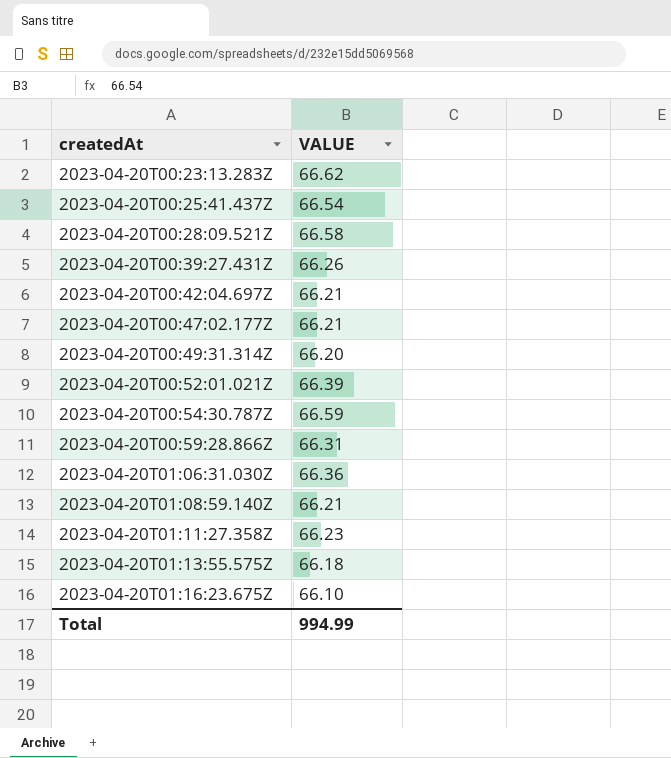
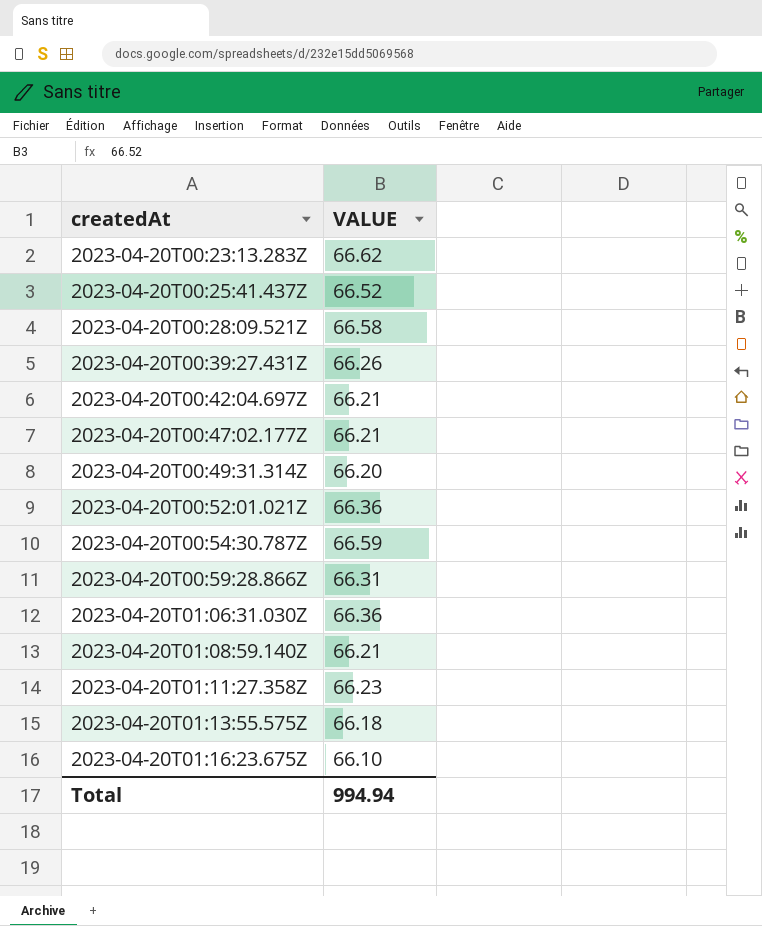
2023-04-20T00:25:41.437Z | VALUE: 66.54 -> 66.52
2023-04-20T00:52:01.021Z | VALUE: 66.39 -> 66.36
Total | VALUE: 994.99 -> 994.94

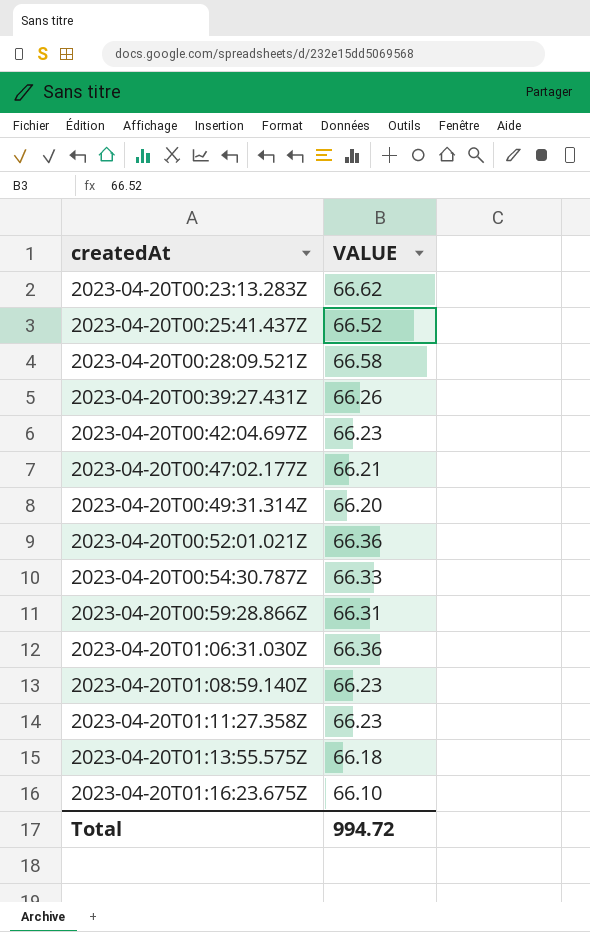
2023-04-20T00:42:04.697Z | VALUE: 66.21 -> 66.23
2023-04-20T00:54:30.787Z | VALUE: 66.59 -> 66.33
2023-04-20T01:08:59.140Z | VALUE: 66.21 -> 66.23
Total | VALUE: 994.94 -> 994.72

